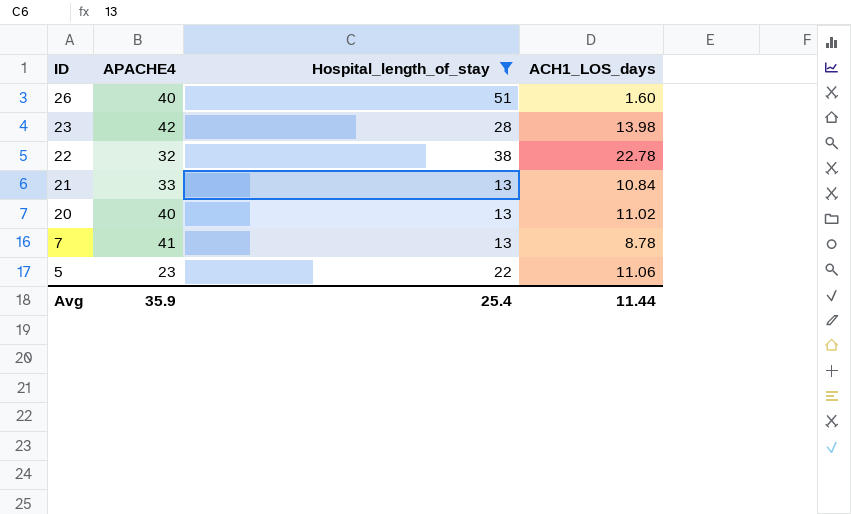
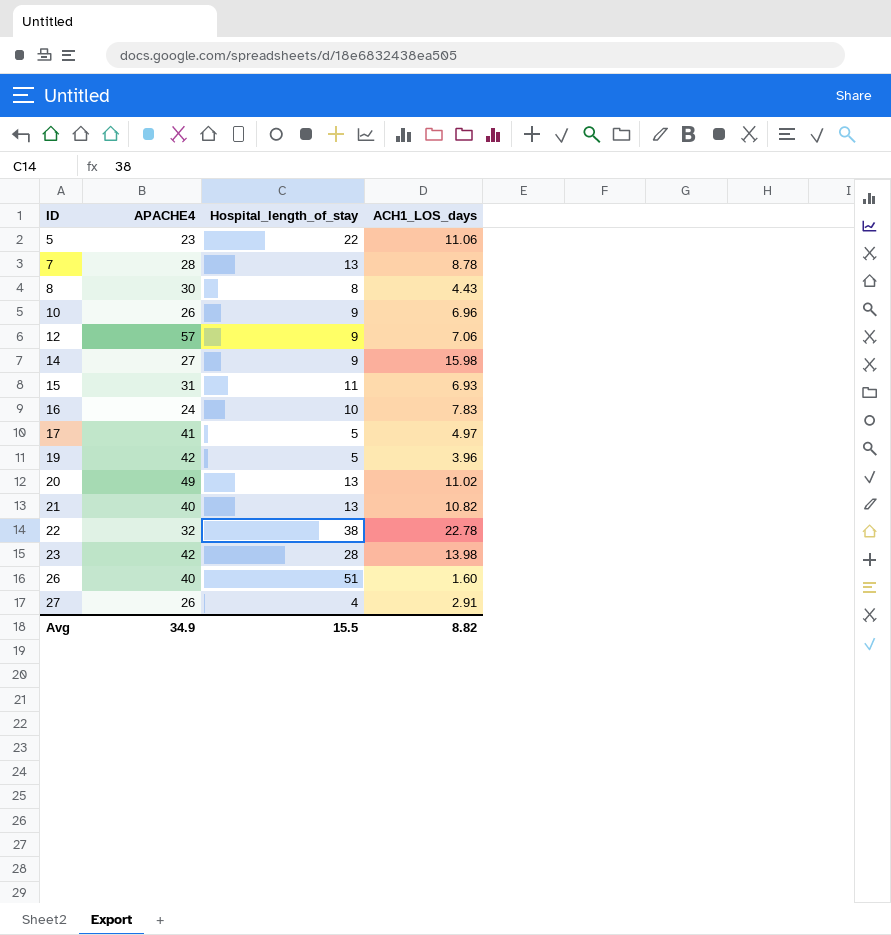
filter: Hospital_length_of_stay >= 13 -> none
row order: ID descending -> ID ascending
7 | APACHE4: 41 -> 28
20 | APACHE4: 40 -> 49
21 | APACHE4: 33 -> 40
21 | ACH1_LOS_days: 10.84 -> 10.82
Avg | APACHE4: 35.9 -> 34.9
Avg | Hospital_length_of_stay: 25.4 -> 15.5
Avg | ACH1_LOS_days: 11.44 -> 8.82

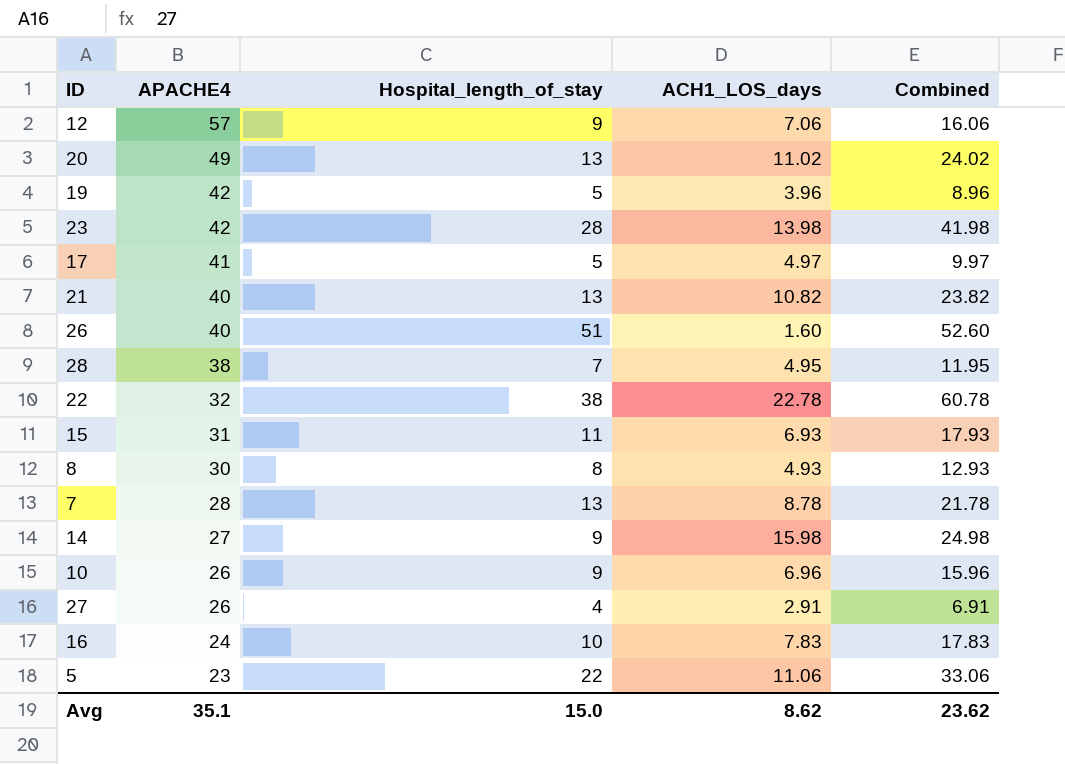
row order: ID ascending -> APACHE4 descending
column Combined | formula: none -> [Hospital_length_of_stay] + [ACH1_LOS_days]
row 28: none -> 38 | 7 | 4.95 | 11.95
8 | ACH1_LOS_days: 4.43 -> 4.93
Avg | APACHE4: 34.9 -> 35.1
Avg | Hospital_length_of_stay: 15.5 -> 15.0
Avg | ACH1_LOS_days: 8.82 -> 8.62

